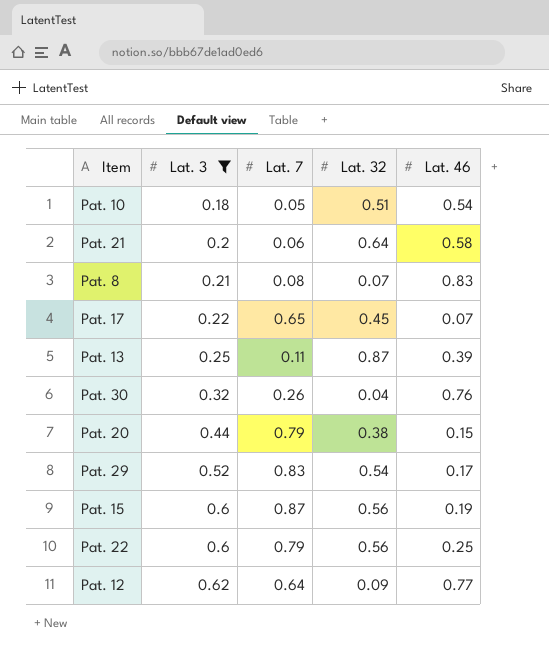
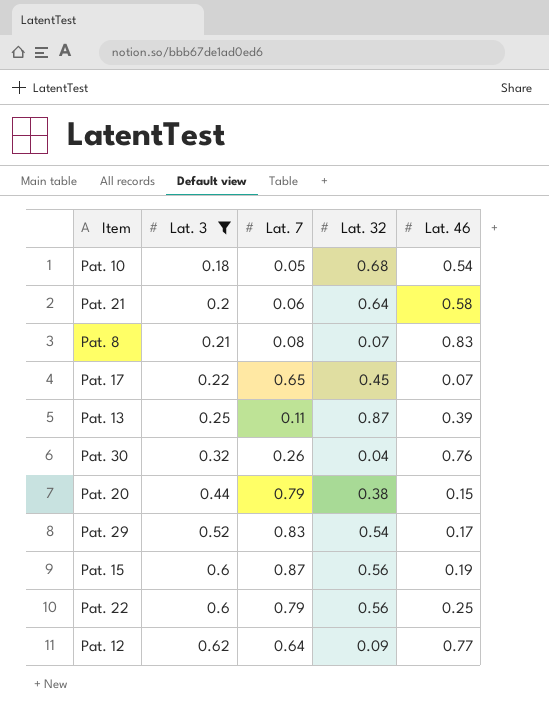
Pat. 10 | Lat. 32: 0.51 -> 0.68

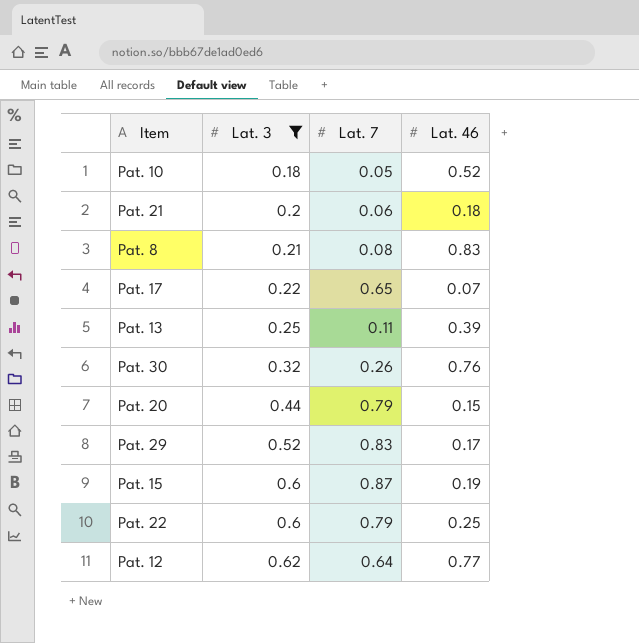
column Lat. 32 | position: 4 -> none
Pat. 10 | Lat. 46: 0.54 -> 0.52
Pat. 21 | Lat. 46: 0.58 -> 0.18

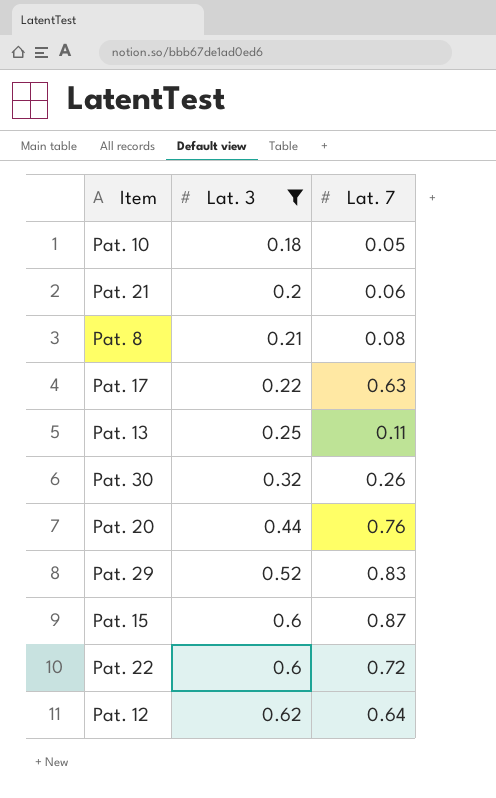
column Lat. 46 | position: 4 -> none
Pat. 17 | Lat. 7: 0.65 -> 0.63
Pat. 20 | Lat. 7: 0.79 -> 0.76
Pat. 22 | Lat. 7: 0.79 -> 0.72

